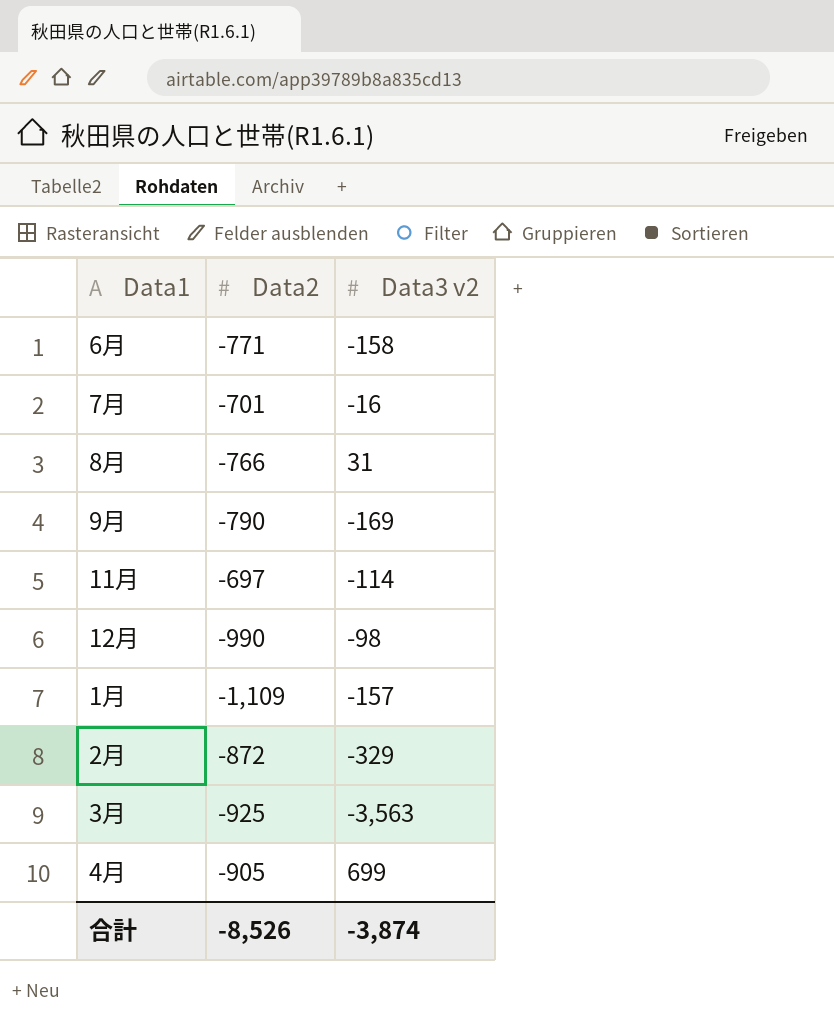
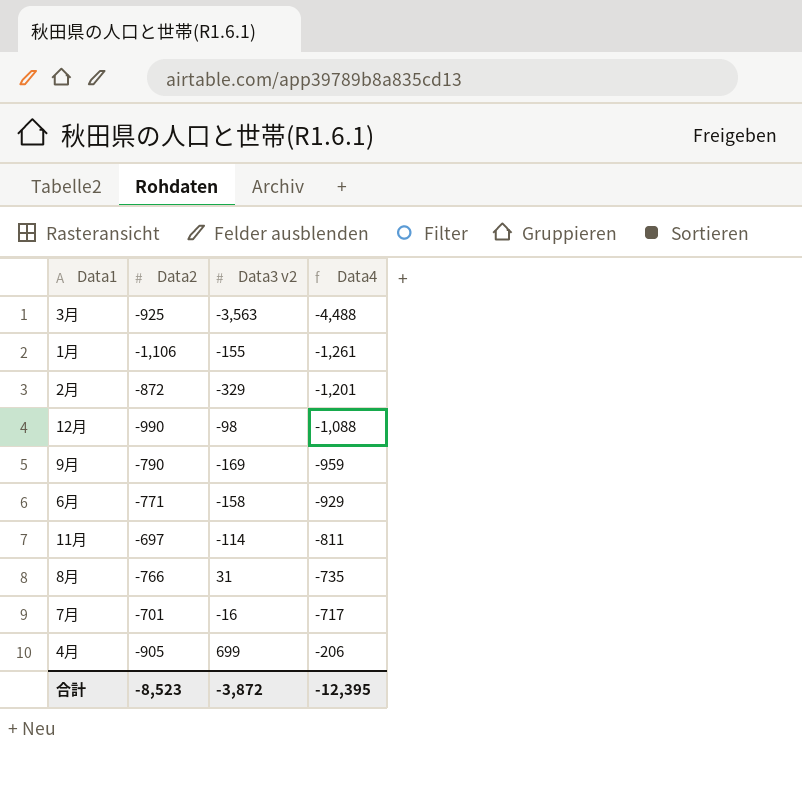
row order: none -> Data4 ascending
column Data4 | formula: none -> [Data2] + [Data3 v2]
1月 | Data2: -1,109 -> -1,106
1月 | Data3 v2: -157 -> -155
合計 | Data2: -8,526 -> -8,523
合計 | Data3 v2: -3,874 -> -3,872

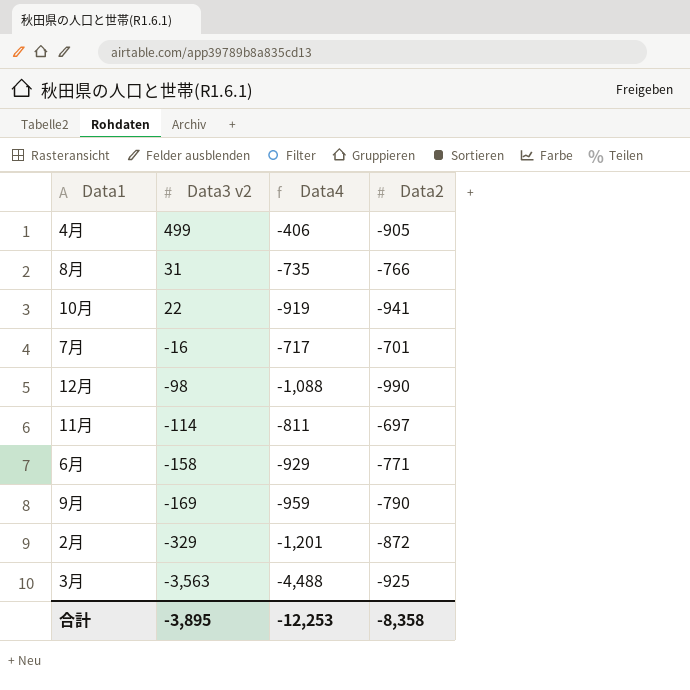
row order: Data4 ascending -> Data3 v2 descending
column Data2 | position: 2 -> 4
row 1月: -1,106 | -155 | -1,261 -> none
4月 | Data3 v2: 699 -> 499
4月 | Data4: -206 -> -406
row 10月: none -> 22 | -919 | -941
合計 | Data3 v2: -3,872 -> -3,895
合計 | Data4: -12,395 -> -12,253
合計 | Data2: -8,523 -> -8,358

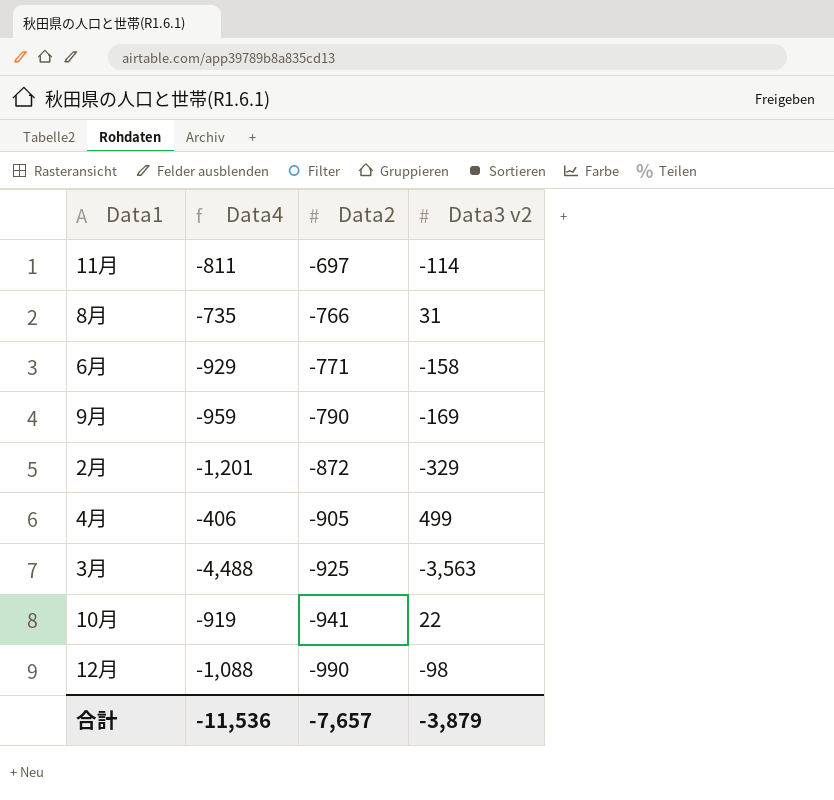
row order: Data3 v2 descending -> Data2 descending
column Data3 v2 | position: 2 -> 4
row 7月: -16 | -717 | -701 -> none
合計 | Data4: -12,253 -> -11,536
合計 | Data2: -8,358 -> -7,657
合計 | Data3 v2: -3,895 -> -3,879

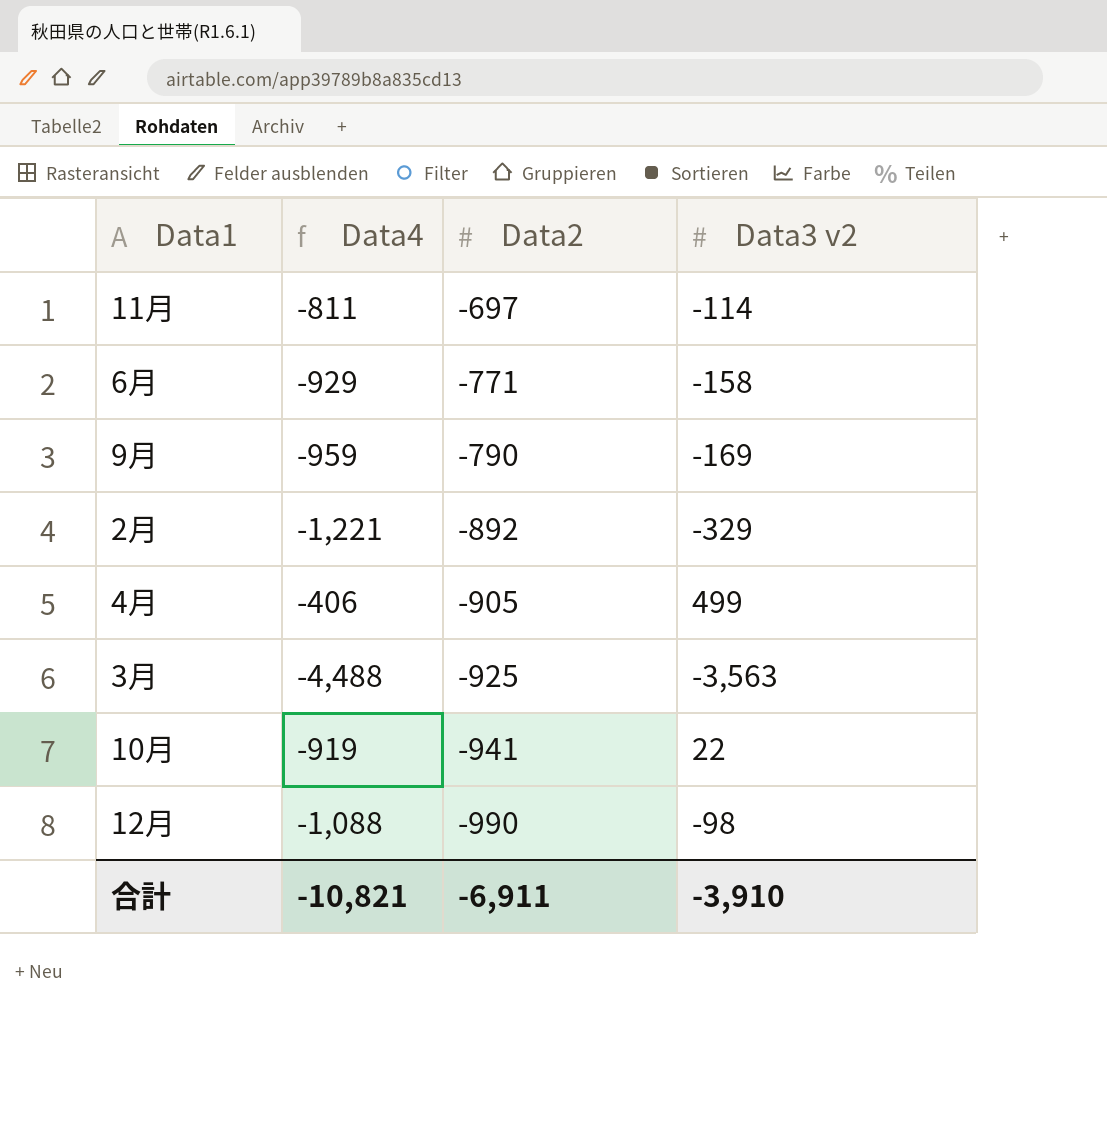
row 8月: -735 | -766 | 31 -> none
2月 | Data4: -1,201 -> -1,221
2月 | Data2: -872 -> -892
合計 | Data4: -11,536 -> -10,821
合計 | Data2: -7,657 -> -6,911
合計 | Data3 v2: -3,879 -> -3,910

